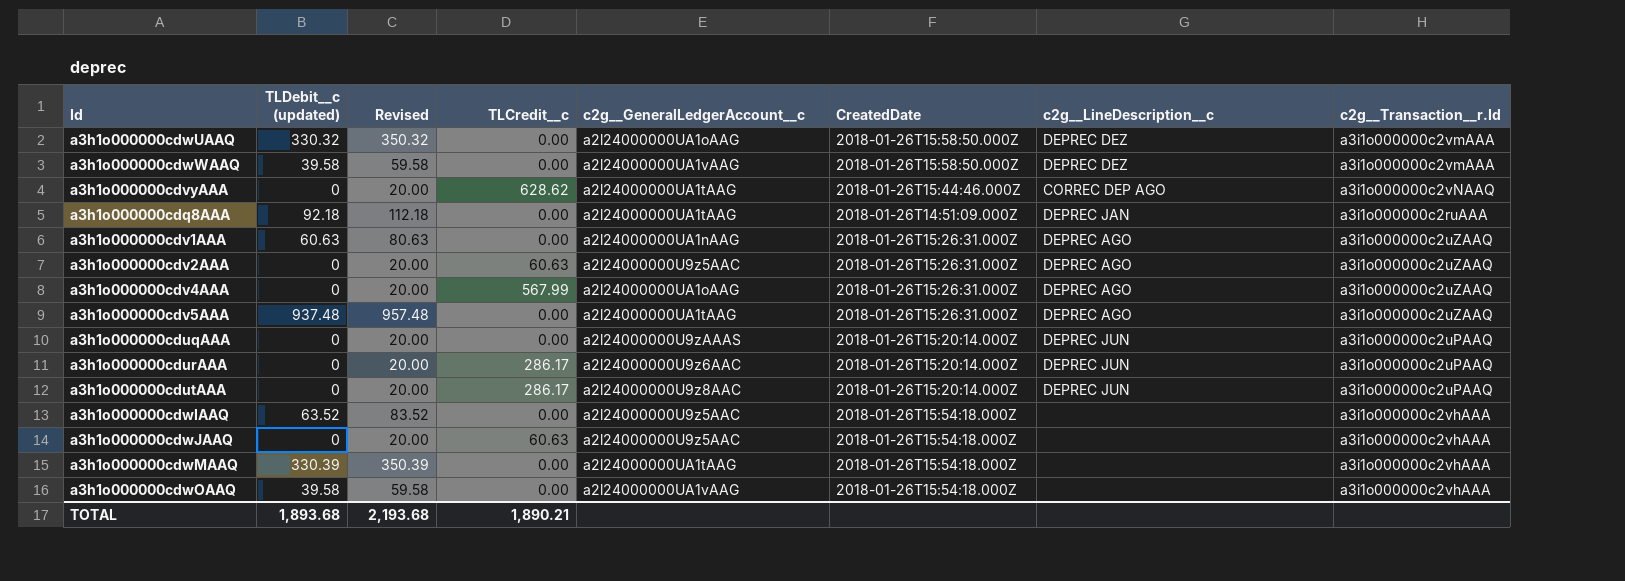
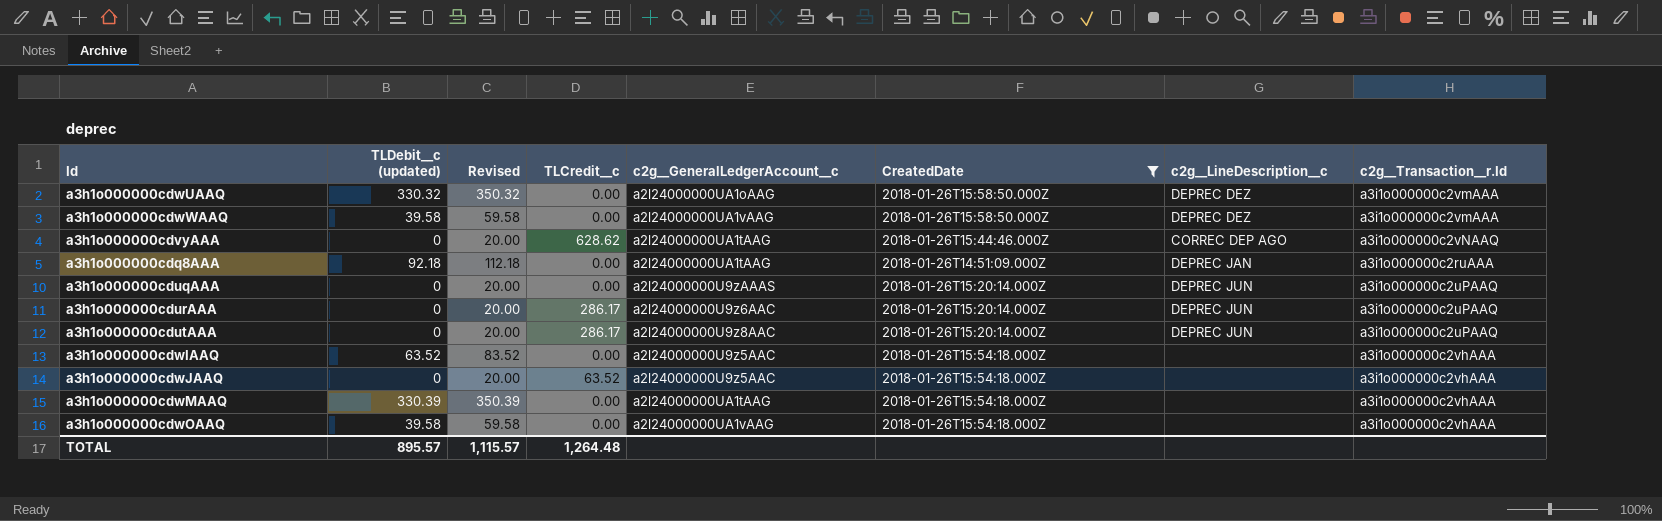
filter: none -> CreatedDate != 2018-01-26T15:26:31.000Z
a3h1o000000cdwJAAQ | TLCredit__c: 60.63 -> 63.52
TOTAL | TLDebit__c (updated): 1,893.68 -> 895.57
TOTAL | Revised: 2,193.68 -> 1,115.57
TOTAL | TLCredit__c: 1,890.21 -> 1,264.48

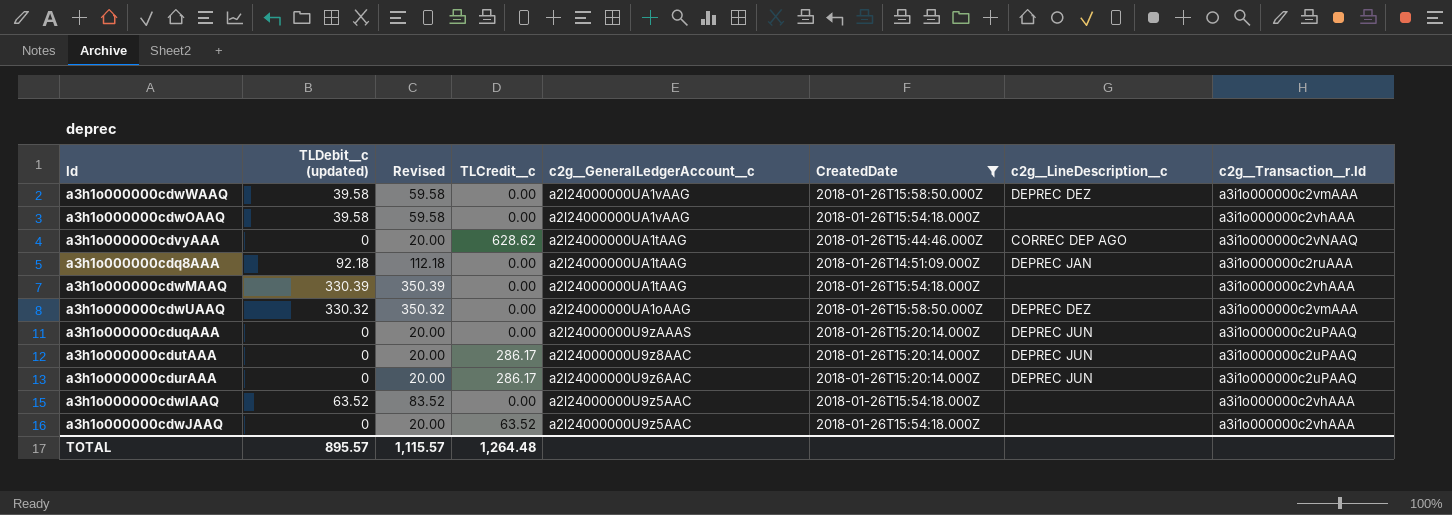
row order: none -> c2g__GeneralLedgerAccount__c descending

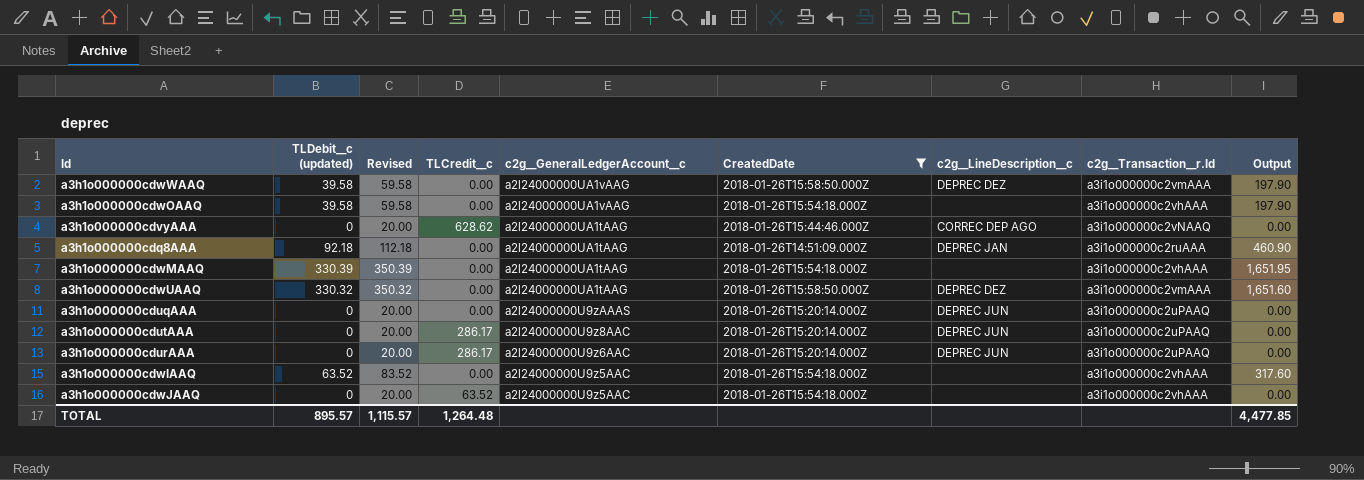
column Output | formula: none -> [TLDebit__c (updated)] * 5
a3h1o000000cdwUAAQ | c2g__GeneralLedgerAccount__c: a2l24000000UA1oAAG -> a2l24000000UA1tAAG

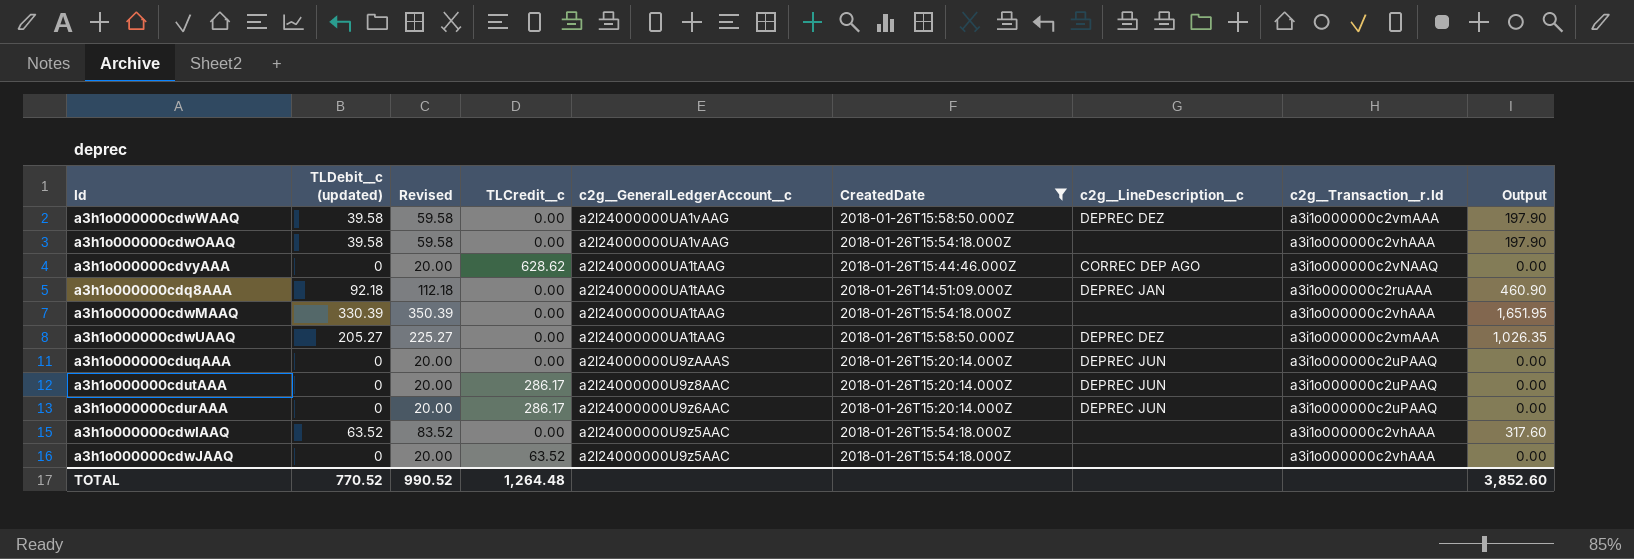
a3h1o000000cdwUAAQ | TLDebit__c (updated): 330.32 -> 205.27
a3h1o000000cdwUAAQ | Revised: 350.32 -> 225.27
a3h1o000000cdwUAAQ | Output: 1,651.60 -> 1,026.35
TOTAL | TLDebit__c (updated): 895.57 -> 770.52
TOTAL | Revised: 1,115.57 -> 990.52
TOTAL | Output: 4,477.85 -> 3,852.60

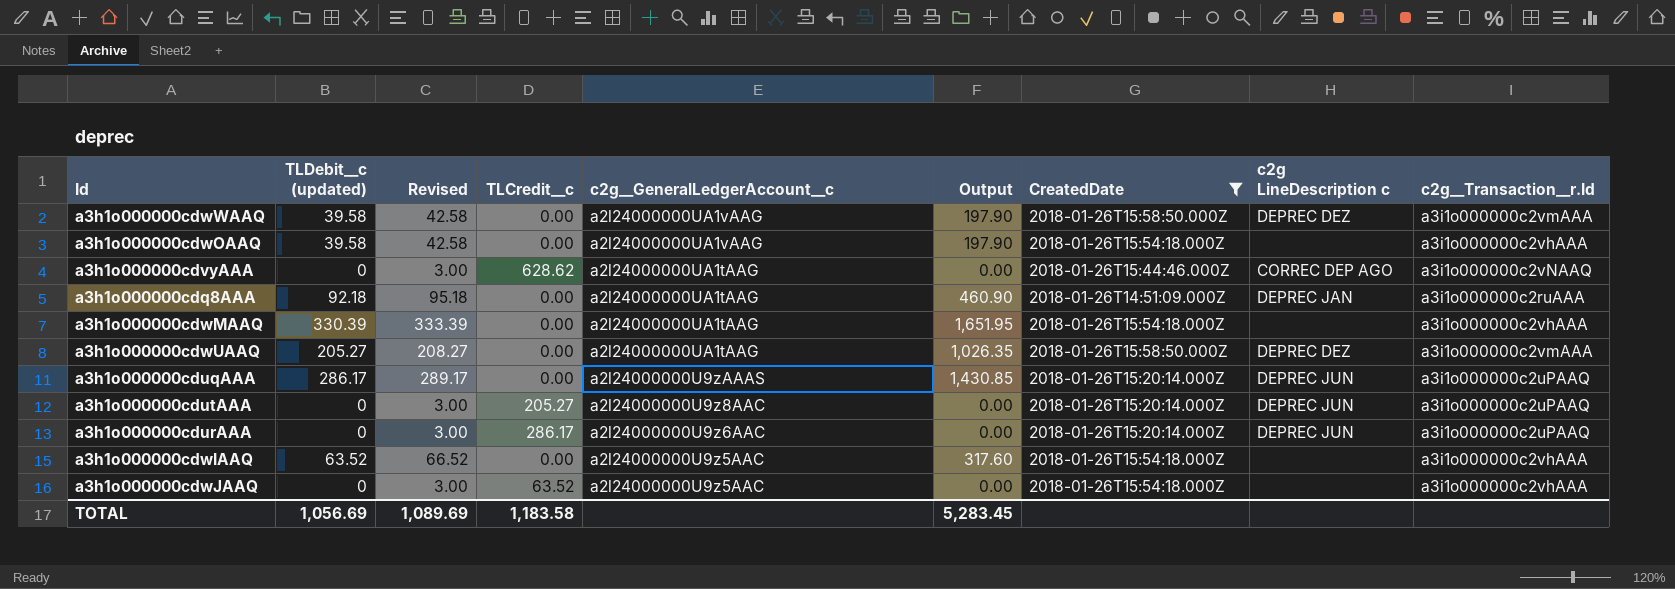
column Revised | formula: [TLDebit__c (updated)] + 20 -> [TLDebit__c (updated)] + 3
column Output | position: 9 -> 6
column name: c2g__LineDescription__c -> c2g LineDescription c
a3h1o000000cduqAAA | TLDebit__c (updated): 0 -> 286.17
a3h1o000000cduqAAA | Output: 0.00 -> 1,430.85
a3h1o000000cdutAAA | TLCredit__c: 286.17 -> 205.27
TOTAL | TLDebit__c (updated): 770.52 -> 1,056.69
TOTAL | Revised: 990.52 -> 1,089.69
TOTAL | TLCredit__c: 1,264.48 -> 1,183.58
TOTAL | Output: 3,852.60 -> 5,283.45

